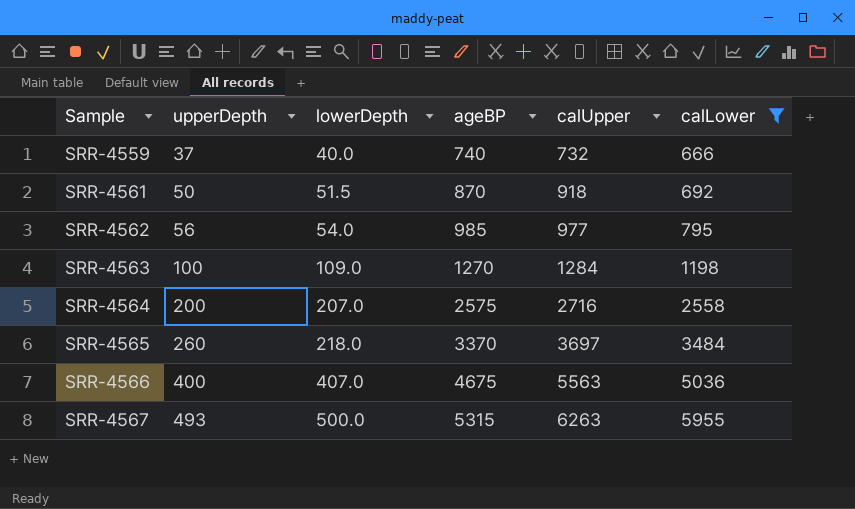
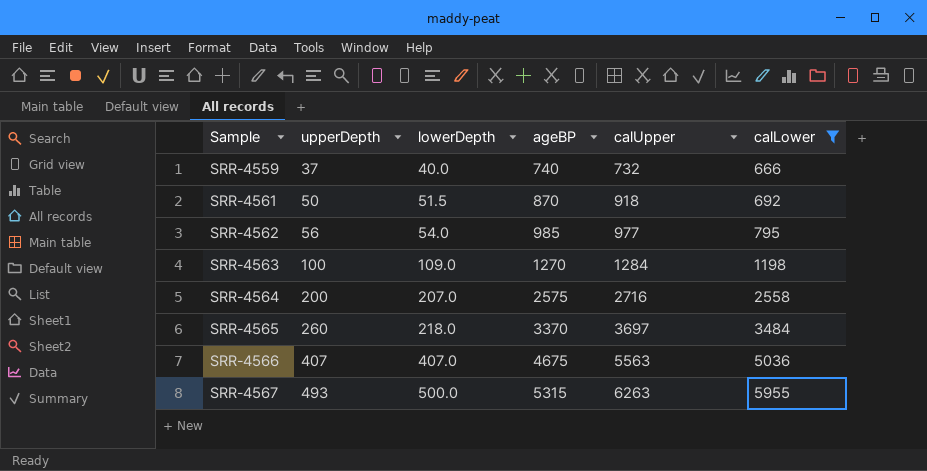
SRR-4566 | upperDepth: 400 -> 407

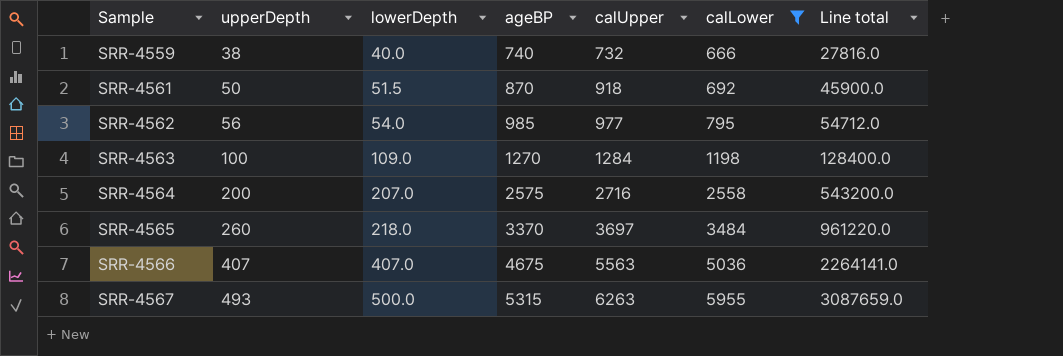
column Line total | formula: none -> [upperDepth] * [calUpper]
SRR-4559 | upperDepth: 37 -> 38

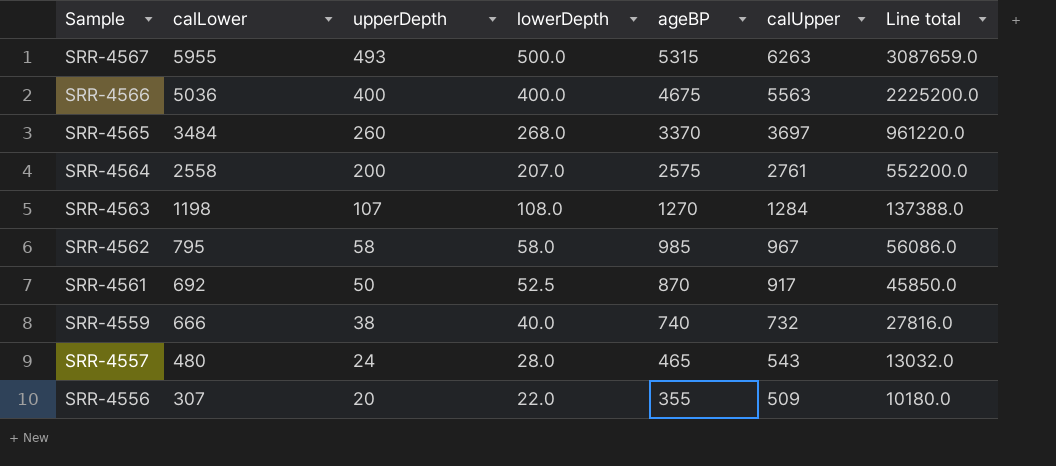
filter: calLower >= 666 -> none
row order: Sample ascending -> Sample descending
column calLower | position: 6 -> 2
SRR-4566 | upperDepth: 407 -> 400
SRR-4566 | lowerDepth: 407.0 -> 400.0
SRR-4566 | Line total: 2264141.0 -> 2225200.0
SRR-4565 | lowerDepth: 218.0 -> 268.0
SRR-4564 | calUpper: 2716 -> 2761
SRR-4564 | Line total: 543200.0 -> 552200.0
SRR-4563 | upperDepth: 100 -> 107
SRR-4563 | lowerDepth: 109.0 -> 108.0
SRR-4563 | Line total: 128400.0 -> 137388.0
SRR-4562 | upperDepth: 56 -> 58
SRR-4562 | lowerDepth: 54.0 -> 58.0
SRR-4562 | calUpper: 977 -> 967
SRR-4562 | Line total: 54712.0 -> 56086.0
SRR-4561 | lowerDepth: 51.5 -> 52.5
SRR-4561 | calUpper: 918 -> 917
SRR-4561 | Line total: 45900.0 -> 45850.0

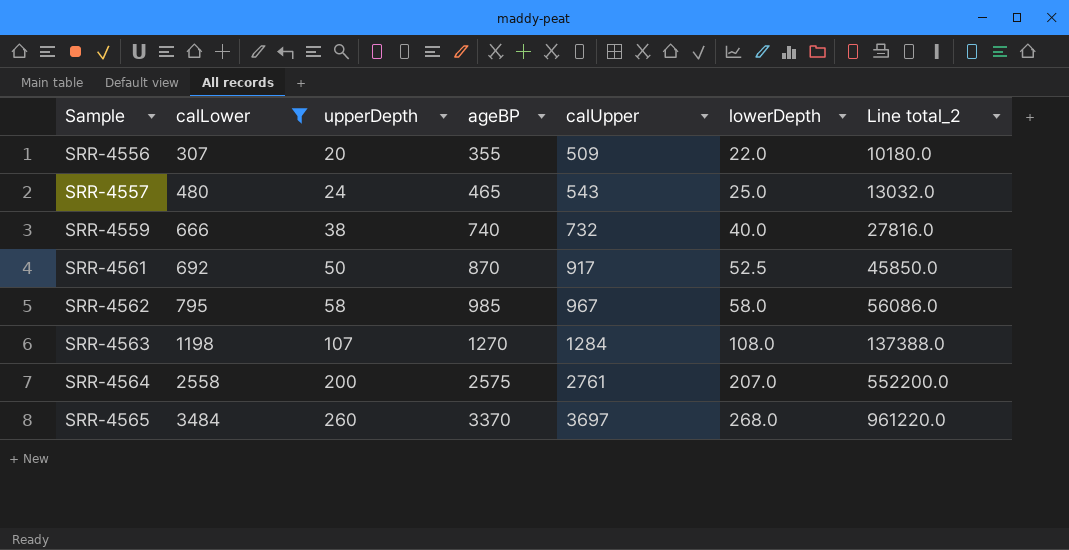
filter: none -> calLower <= 3484
row order: Sample descending -> Sample ascending
column lowerDepth | position: 4 -> 6
column name: Line total -> Line total_2
SRR-4557 | lowerDepth: 28.0 -> 25.0

